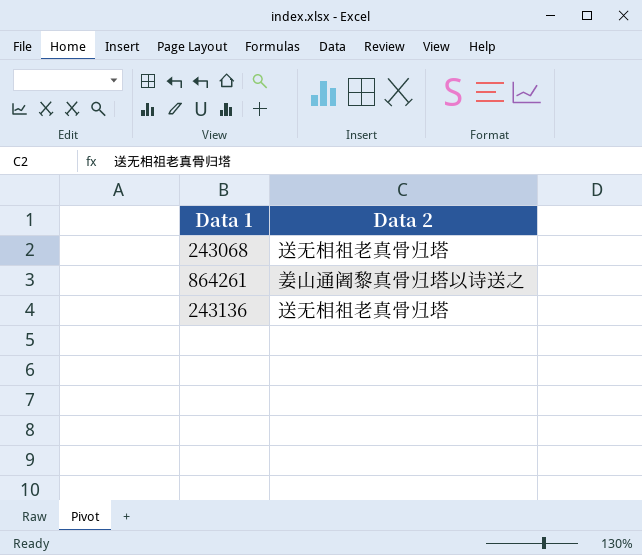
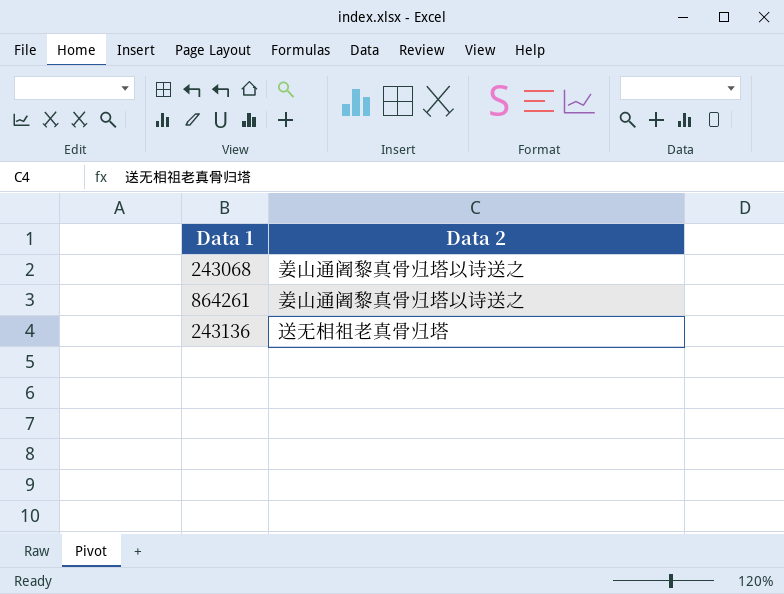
243068 | Data 2: 送无相祖老真骨归塔 -> 姜山通阇黎真骨归塔以诗送之

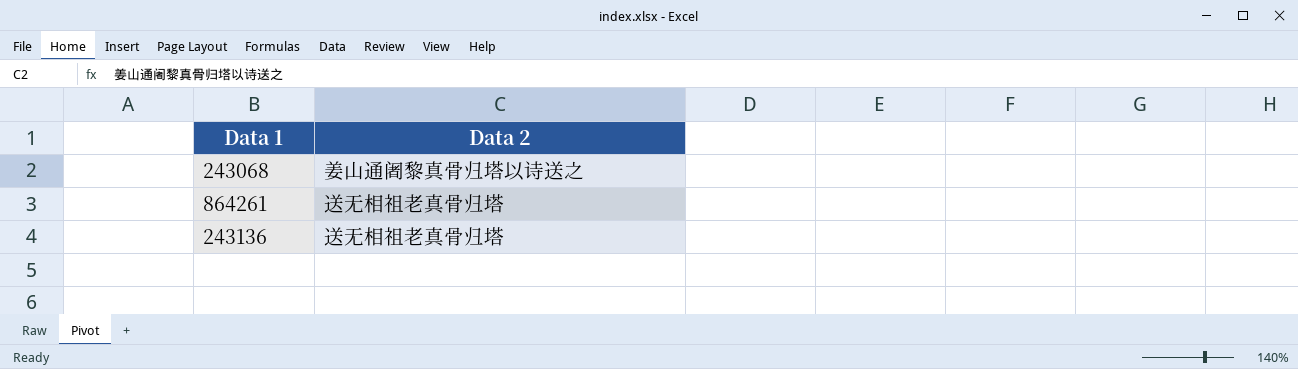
864261 | Data 2: 姜山通阇黎真骨归塔以诗送之 -> 送无相祖老真骨归塔

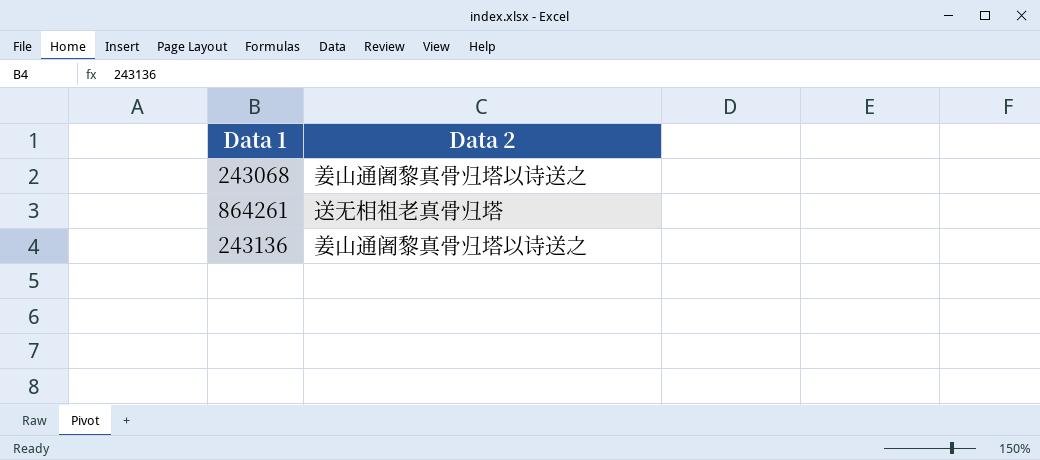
243136 | Data 2: 送无相祖老真骨归塔 -> 姜山通阇黎真骨归塔以诗送之

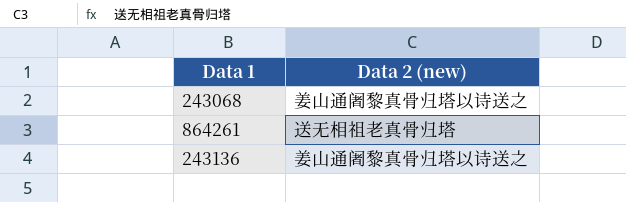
column name: Data 2 -> Data 2 (new)

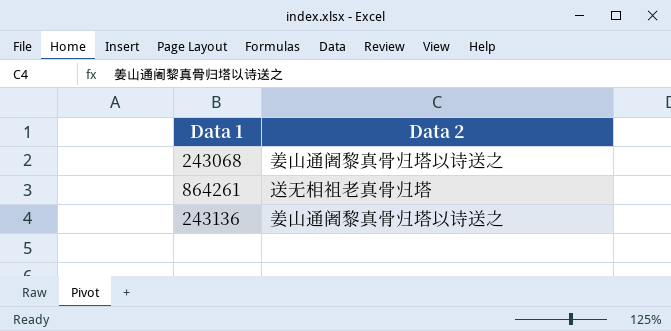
column name: Data 2 (new) -> Data 2

